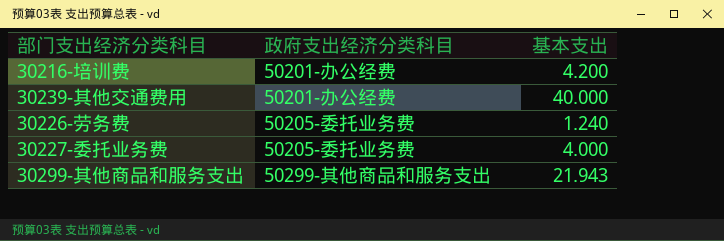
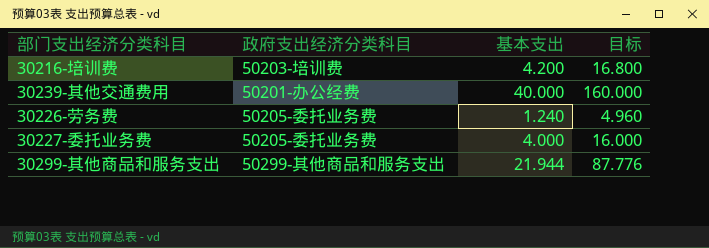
column 目标 | formula: none -> [基本支出] * 4
30216-培训费 | 政府支出经济分类科目: 50201-办公经费 -> 50203-培训费
30299-其他商品和服务支出 | 基本支出: 21.943 -> 21.944

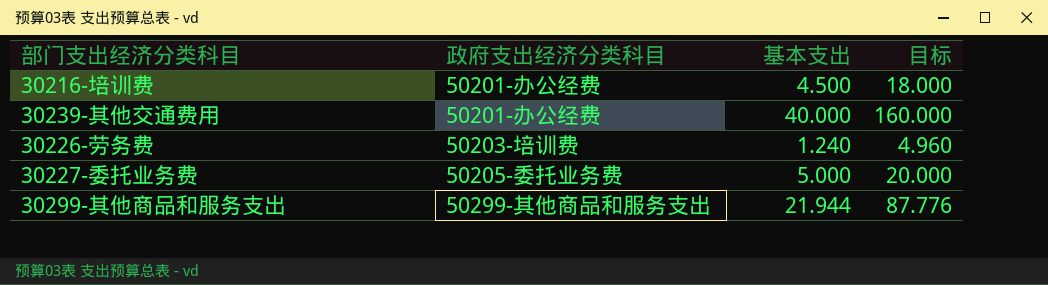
30216-培训费 | 政府支出经济分类科目: 50203-培训费 -> 50201-办公经费
30216-培训费 | 基本支出: 4.200 -> 4.500
30216-培训费 | 目标: 16.800 -> 18.000
30226-劳务费 | 政府支出经济分类科目: 50205-委托业务费 -> 50203-培训费
30227-委托业务费 | 基本支出: 4.000 -> 5.000
30227-委托业务费 | 目标: 16.000 -> 20.000

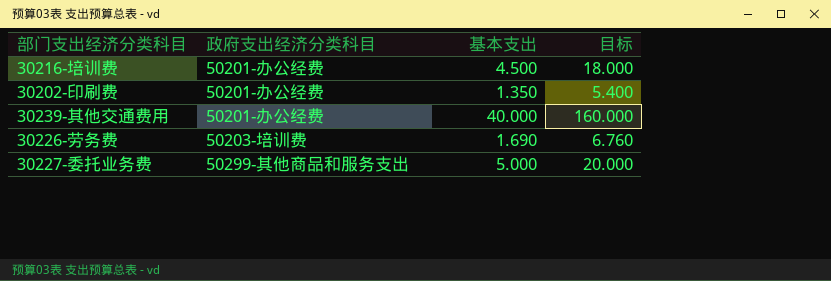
row 30299-其他商品和服务支出: 50299-其他商品和服务支出 | 21.944 | 87.776 -> none
row 30202-印刷费: none -> 50201-办公经费 | 1.350 | 5.400
30226-劳务费 | 基本支出: 1.240 -> 1.690
30226-劳务费 | 目标: 4.960 -> 6.760
30227-委托业务费 | 政府支出经济分类科目: 50205-委托业务费 -> 50299-其他商品和服务支出

